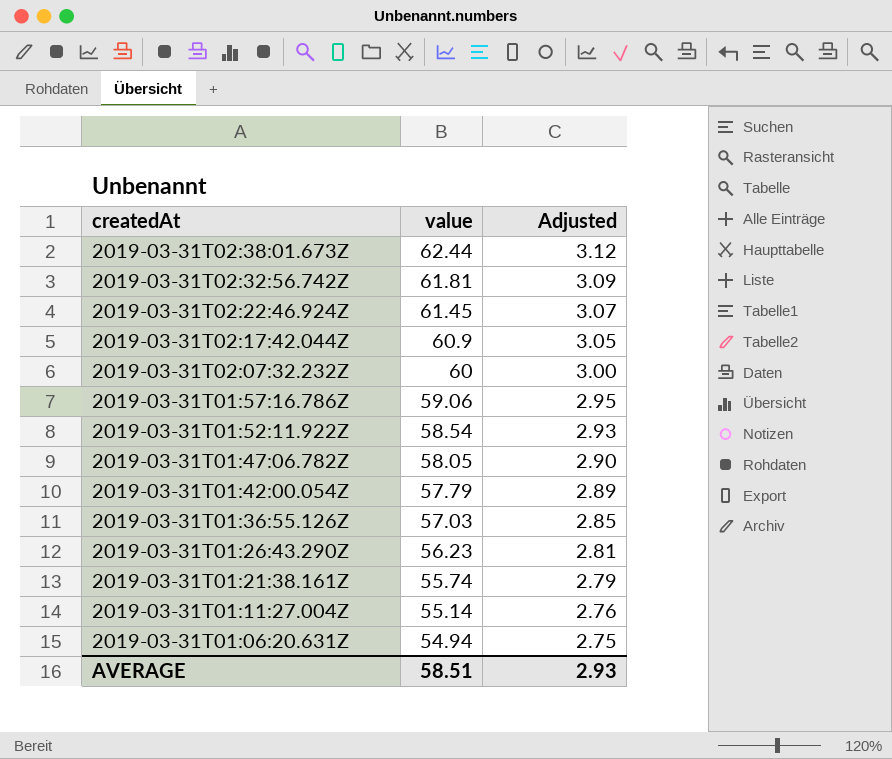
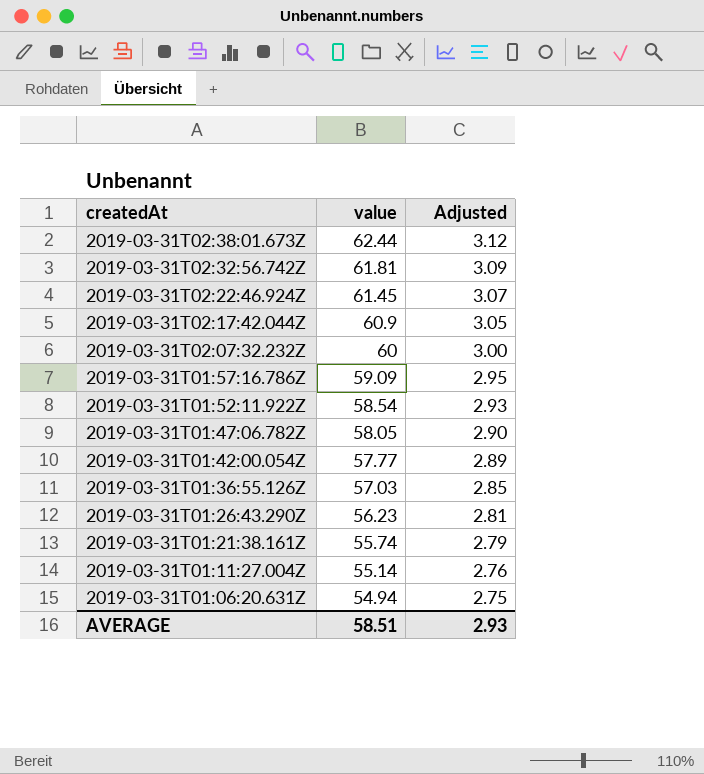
2019-03-31T01:57:16.786Z | value: 59.06 -> 59.09
2019-03-31T01:42:00.054Z | value: 57.79 -> 57.77

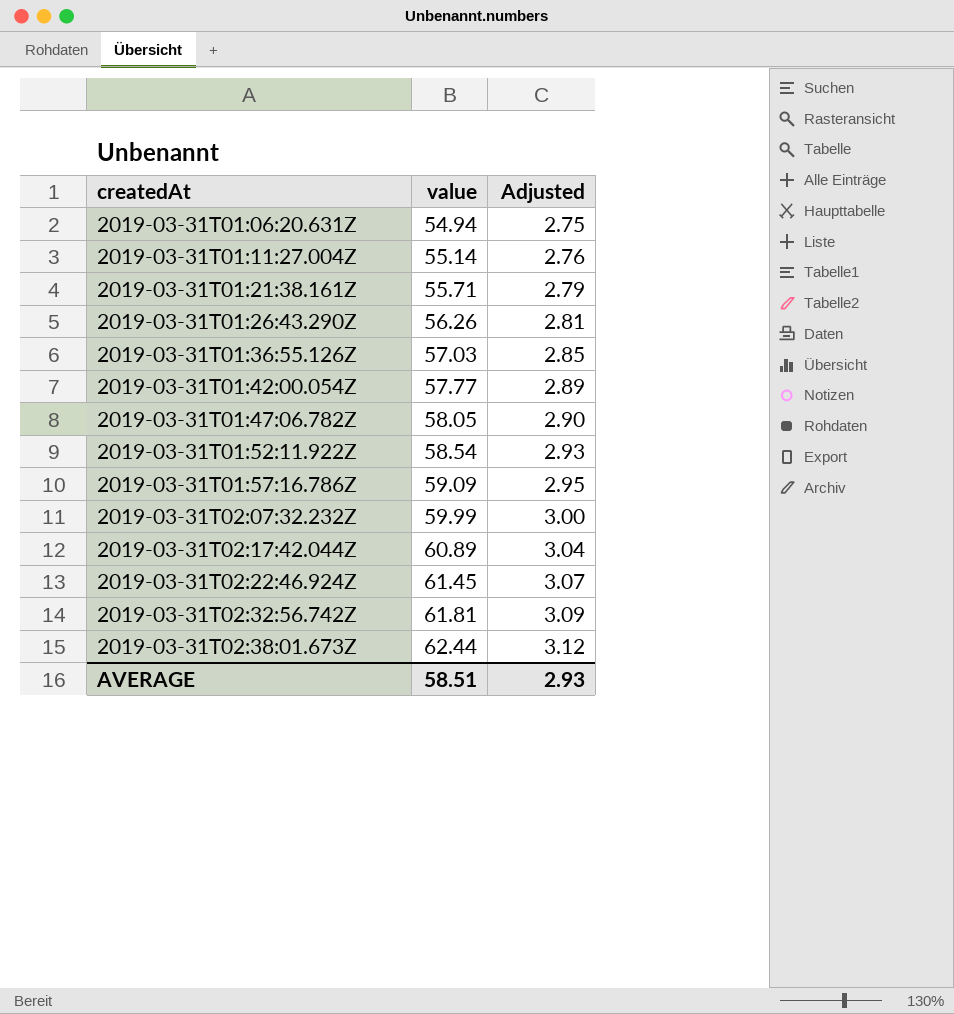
row order: createdAt descending -> createdAt ascending
2019-03-31T01:21:38.161Z | value: 55.74 -> 55.71
2019-03-31T01:26:43.290Z | value: 56.23 -> 56.26
2019-03-31T02:07:32.232Z | value: 60 -> 59.99
2019-03-31T02:17:42.044Z | value: 60.9 -> 60.89
2019-03-31T02:17:42.044Z | Adjusted: 3.05 -> 3.04

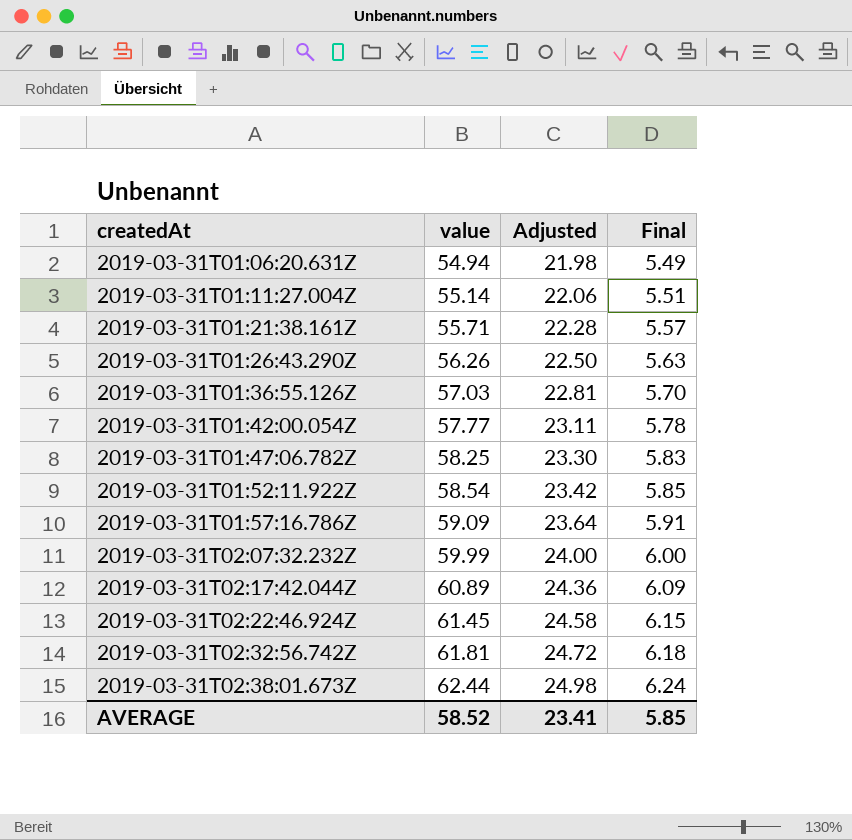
column Adjusted | formula: [value] * 0.05 -> [value] * 0.4
column Final | formula: none -> [value] * 0.1
2019-03-31T01:47:06.782Z | value: 58.05 -> 58.25
AVERAGE | value: 58.51 -> 58.52
AVERAGE | Adjusted: 2.93 -> 23.41

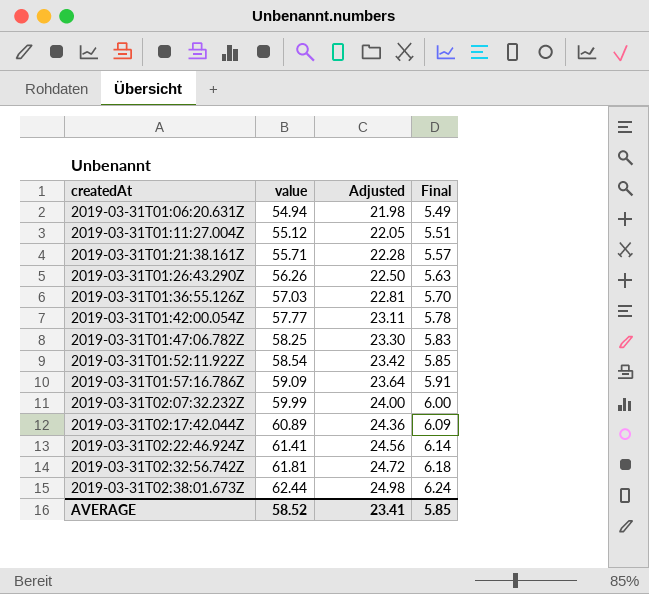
2019-03-31T01:11:27.004Z | value: 55.14 -> 55.12
2019-03-31T01:11:27.004Z | Adjusted: 22.06 -> 22.05
2019-03-31T02:22:46.924Z | value: 61.45 -> 61.41
2019-03-31T02:22:46.924Z | Adjusted: 24.58 -> 24.56
2019-03-31T02:22:46.924Z | Final: 6.15 -> 6.14

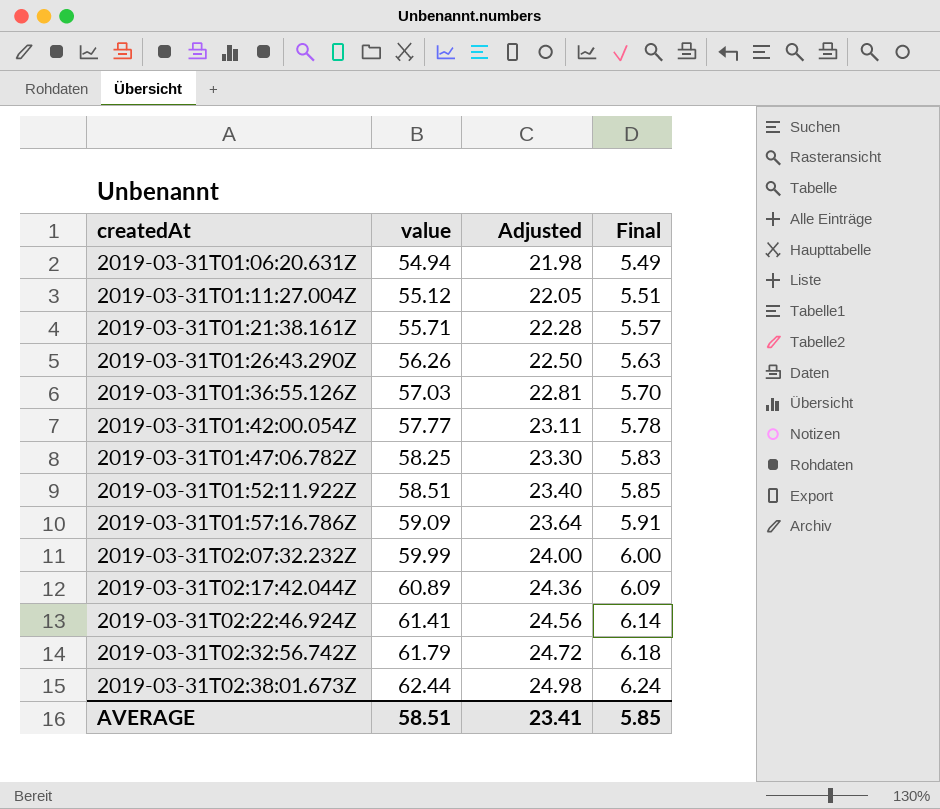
2019-03-31T01:52:11.922Z | value: 58.54 -> 58.51
2019-03-31T01:52:11.922Z | Adjusted: 23.42 -> 23.40
2019-03-31T02:32:56.742Z | value: 61.81 -> 61.79
AVERAGE | value: 58.52 -> 58.51

